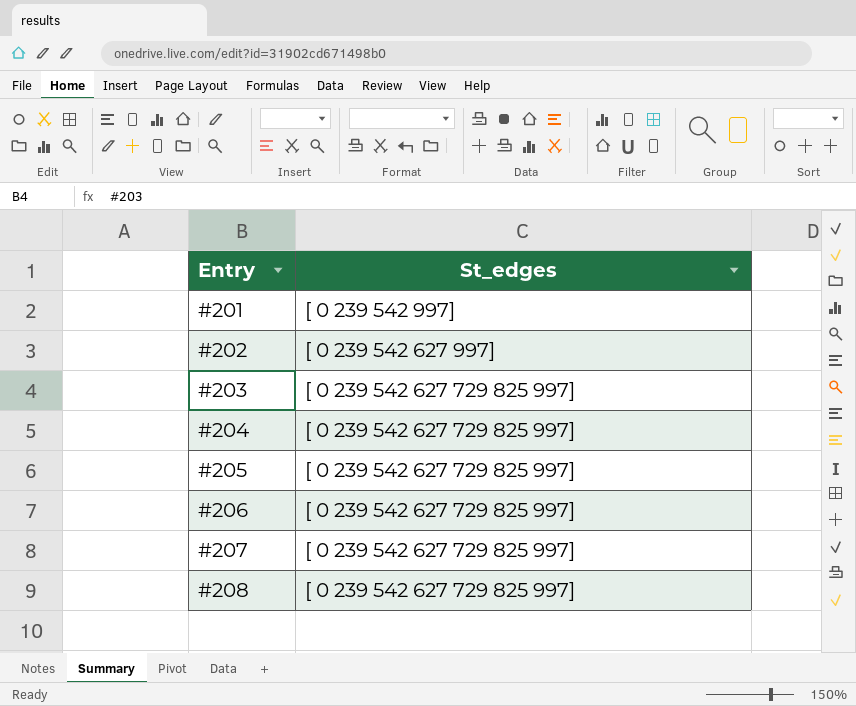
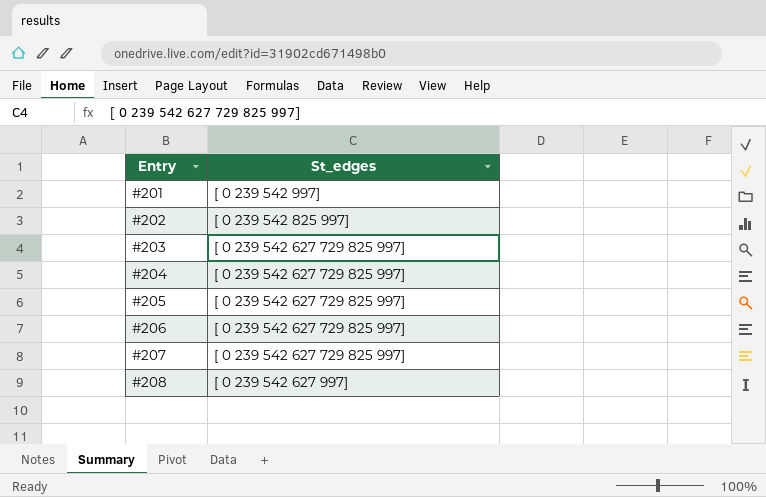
#202 | St_edges: [ 0 239 542 627 997] -> [ 0 239 542 825 997]
#208 | St_edges: [ 0 239 542 627 729 825 997] -> [ 0 239 542 627 997]

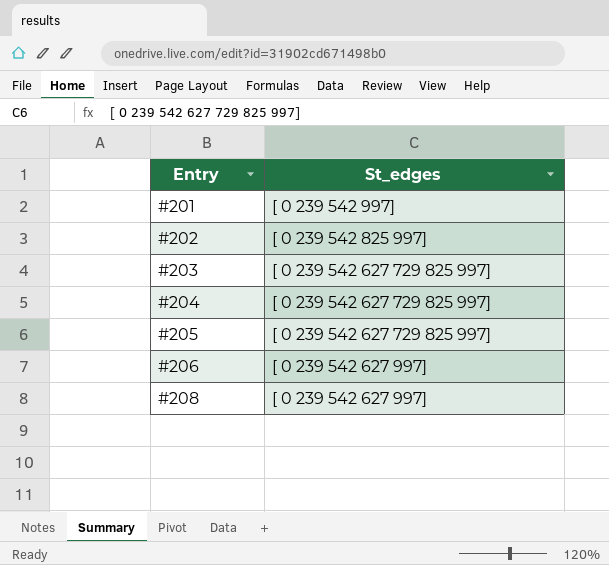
row #207: [ 0 239 542 627 729 825 997] -> none
#206 | St_edges: [ 0 239 542 627 729 825 997] -> [ 0 239 542 627 997]

